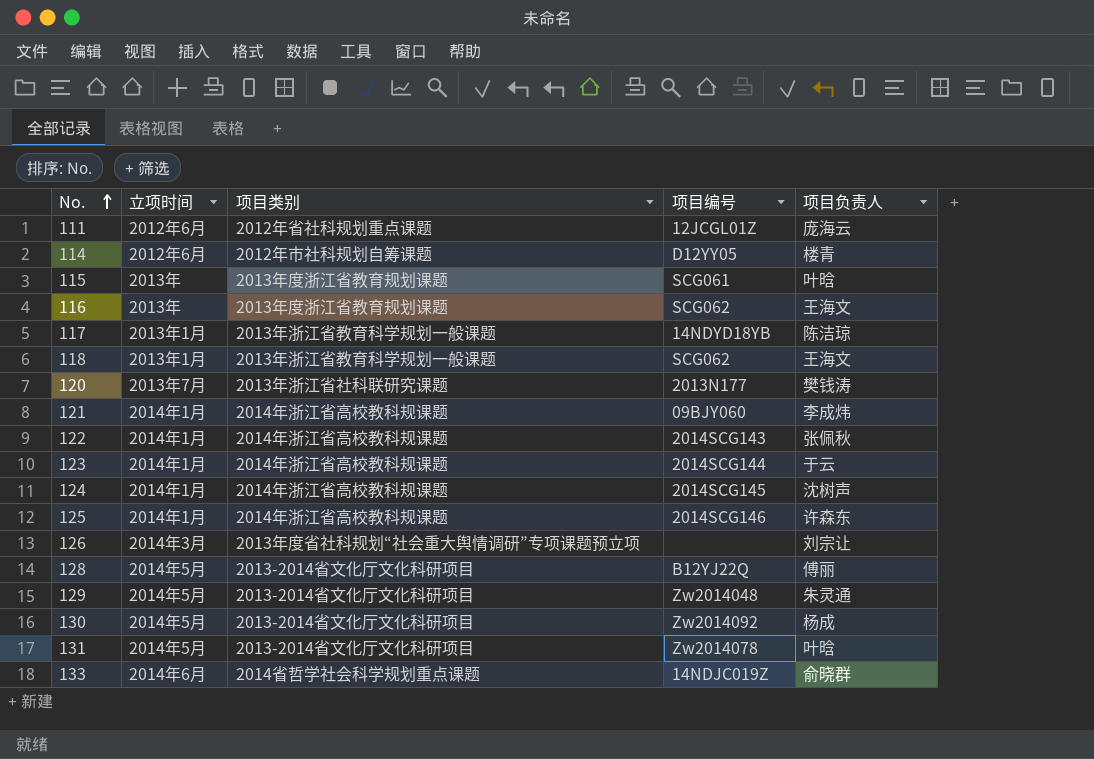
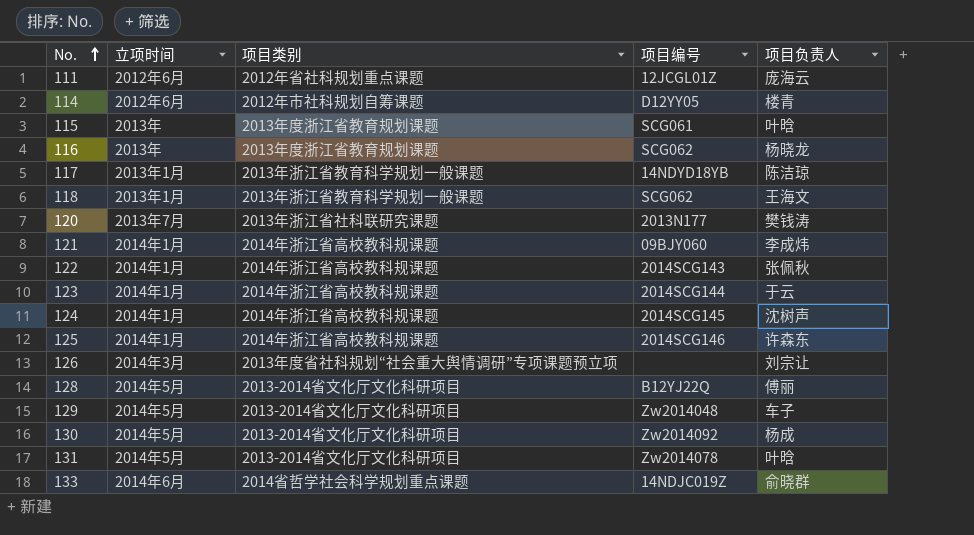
116 | 项目负责人: 王海文 -> 杨晓龙
129 | 项目负责人: 朱灵通 -> 车子

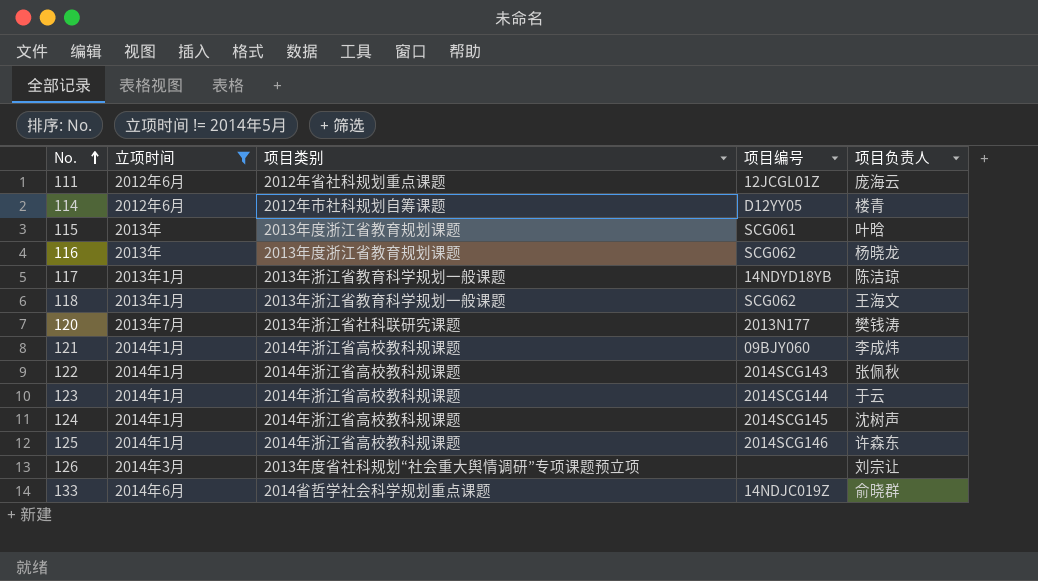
filter: none -> 立项时间 != 2014年5月

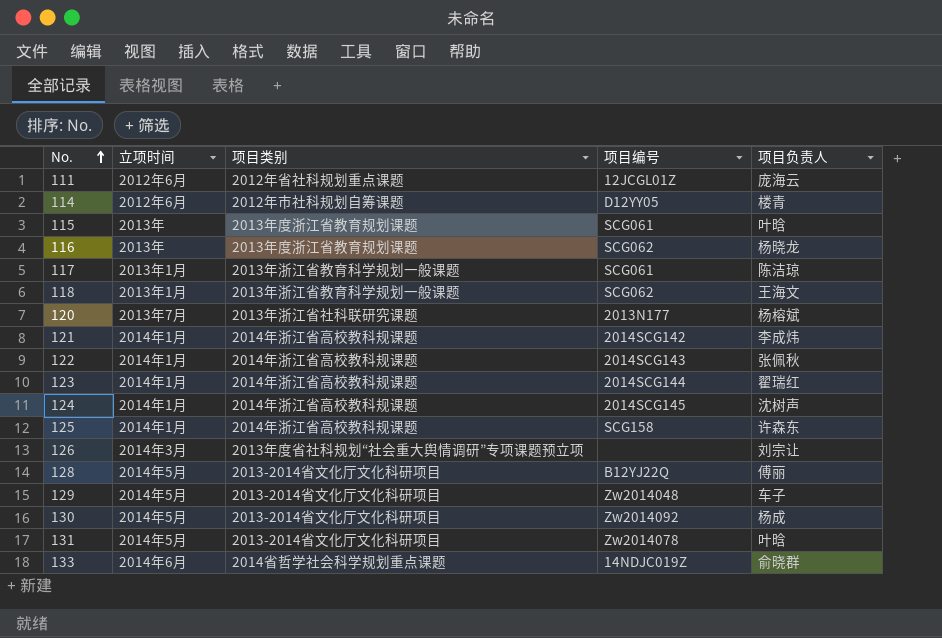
filter: 立项时间 != 2014年5月 -> none
117 | 项目编号: 14NDYD18YB -> SCG061
120 | 项目负责人: 樊钱涛 -> 杨榕斌
121 | 项目编号: 09BJY060 -> 2014SCG142
123 | 项目负责人: 于云 -> 翟瑞红
125 | 项目编号: 2014SCG146 -> SCG158

